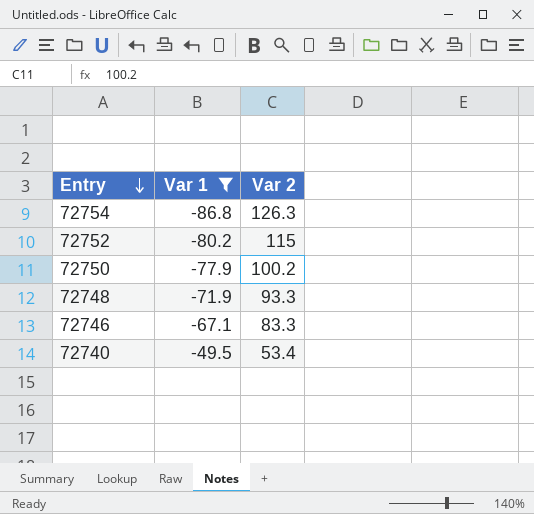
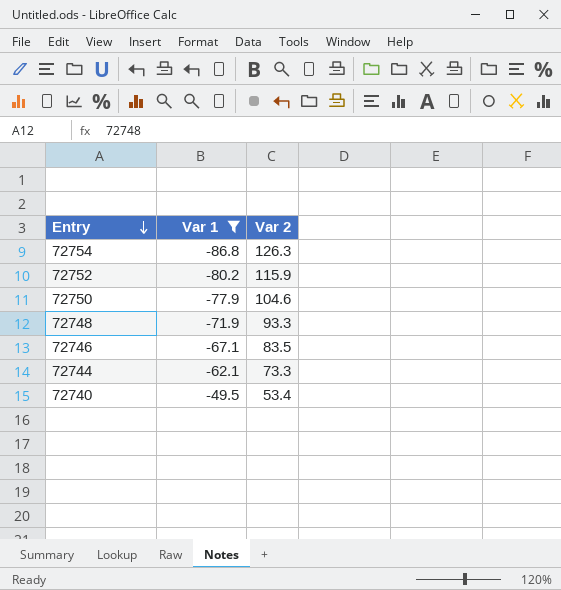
72752 | Var 2: 115 -> 115.9
72750 | Var 2: 100.2 -> 104.6
72746 | Var 2: 83.3 -> 83.5
row 72744: none -> -62.1 | 73.3

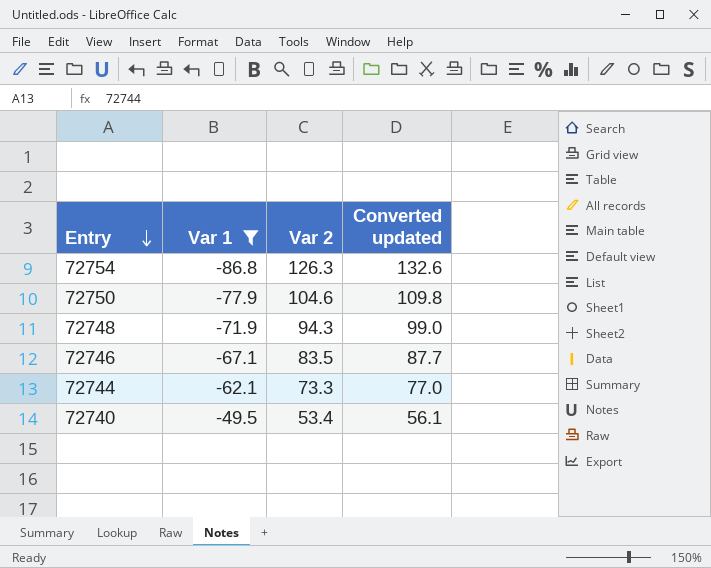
column Converted updated | formula: none -> [Var 2] * 1.05
row 72752: -80.2 | 115.9 -> none
72748 | Var 2: 93.3 -> 94.3

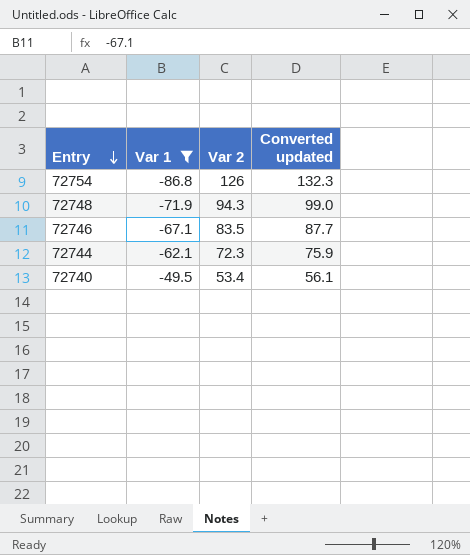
row 72750: -77.9 | 104.6 | 109.8 -> none
72754 | Var 2: 126.3 -> 126
72754 | Converted updated: 132.6 -> 132.3
72744 | Var 2: 73.3 -> 72.3
72744 | Converted updated: 77.0 -> 75.9

